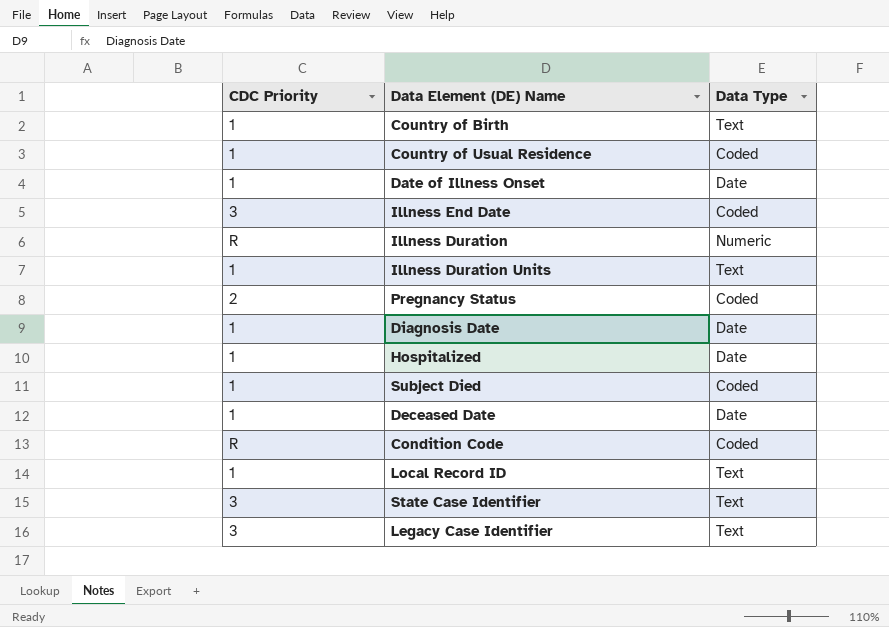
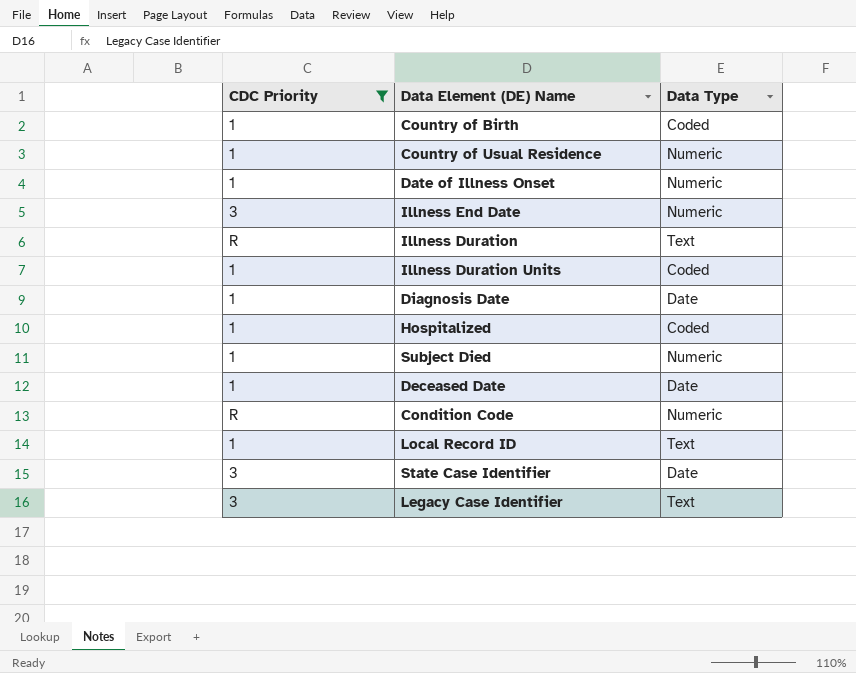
filter: none -> CDC Priority != 2
Country of Birth | Data Type: Text -> Coded
Country of Usual Residence | Data Type: Coded -> Numeric
Date of Illness Onset | Data Type: Date -> Numeric
Illness End Date | Data Type: Coded -> Numeric
Illness Duration | Data Type: Numeric -> Text
Illness Duration Units | Data Type: Text -> Coded
Hospitalized | Data Type: Date -> Coded
Subject Died | Data Type: Coded -> Numeric
Condition Code | Data Type: Coded -> Numeric
State Case Identifier | Data Type: Text -> Date

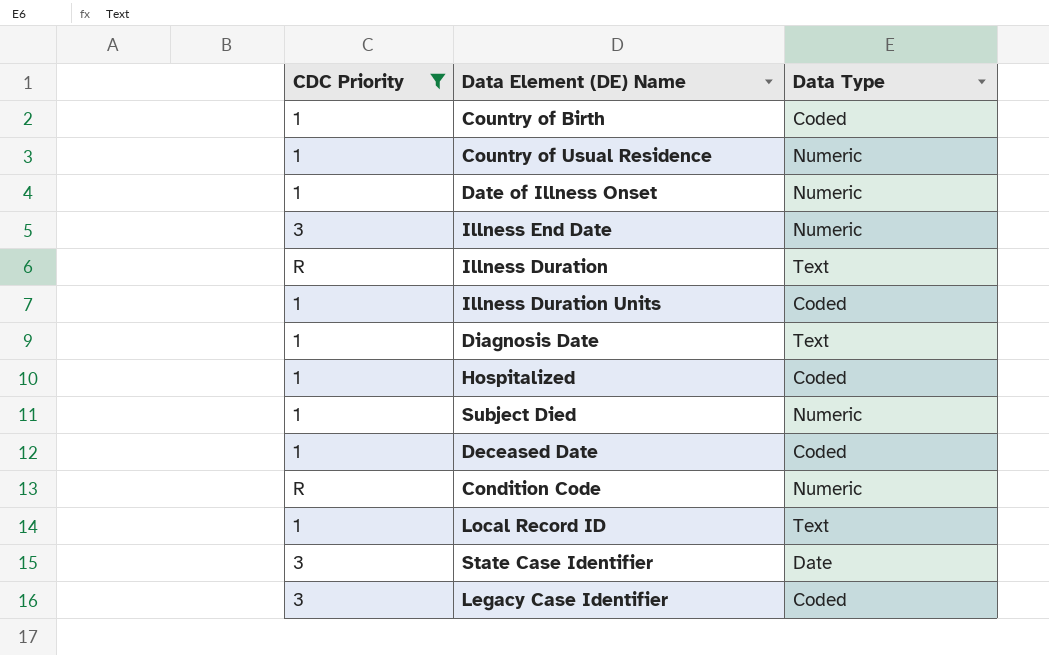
Diagnosis Date | Data Type: Date -> Text
Deceased Date | Data Type: Date -> Coded
Legacy Case Identifier | Data Type: Text -> Coded

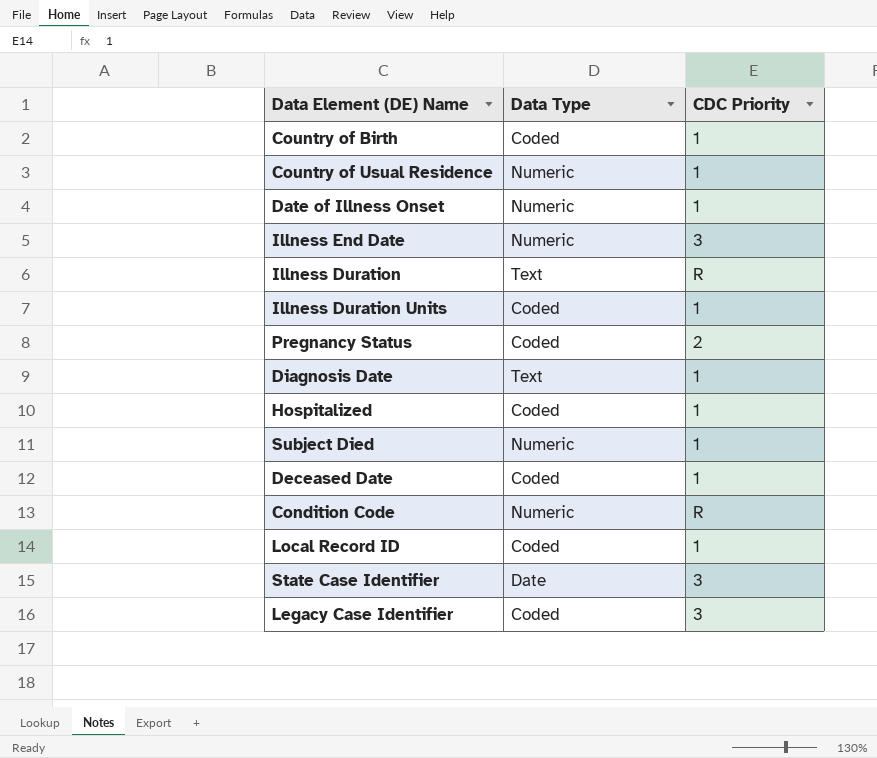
filter: CDC Priority != 2 -> none
column CDC Priority | position: 1 -> 3
Local Record ID | Data Type: Text -> Coded

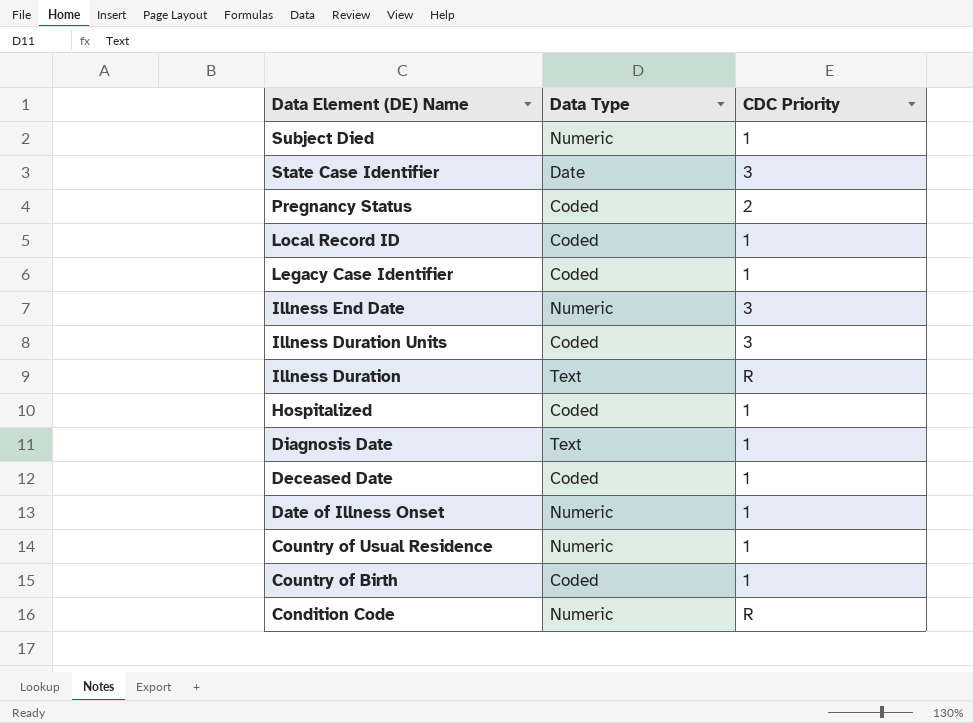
row order: none -> Data Element (DE) Name descending
Legacy Case Identifier | CDC Priority: 3 -> 1
Illness Duration Units | CDC Priority: 1 -> 3

